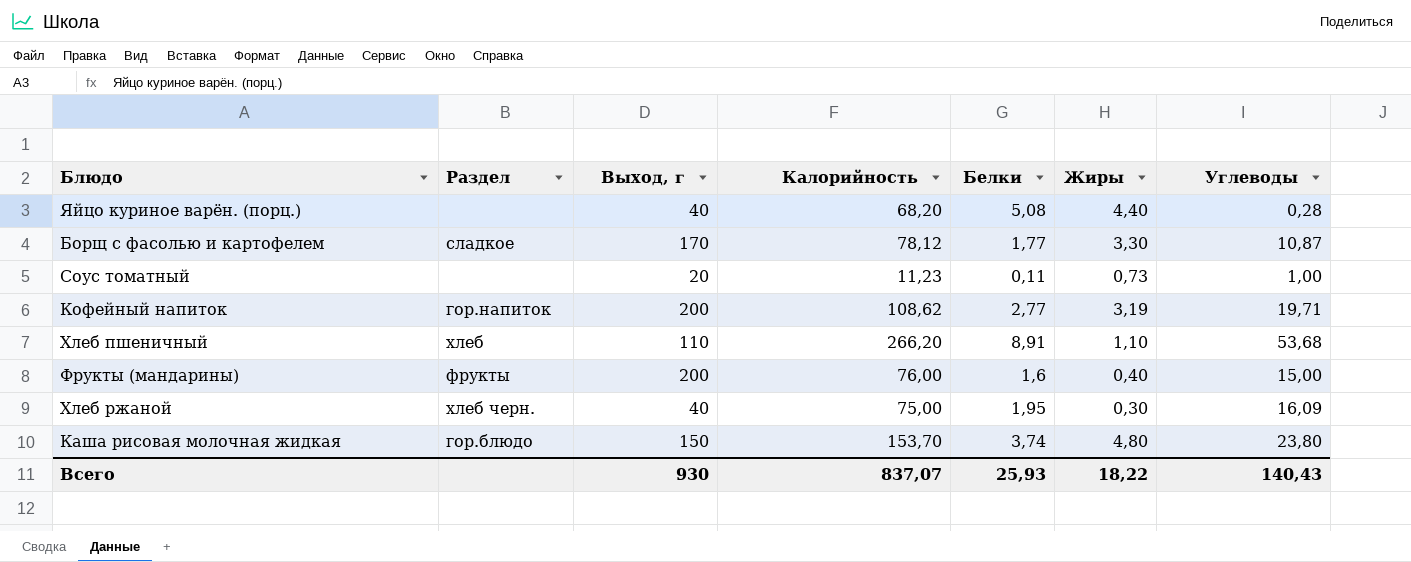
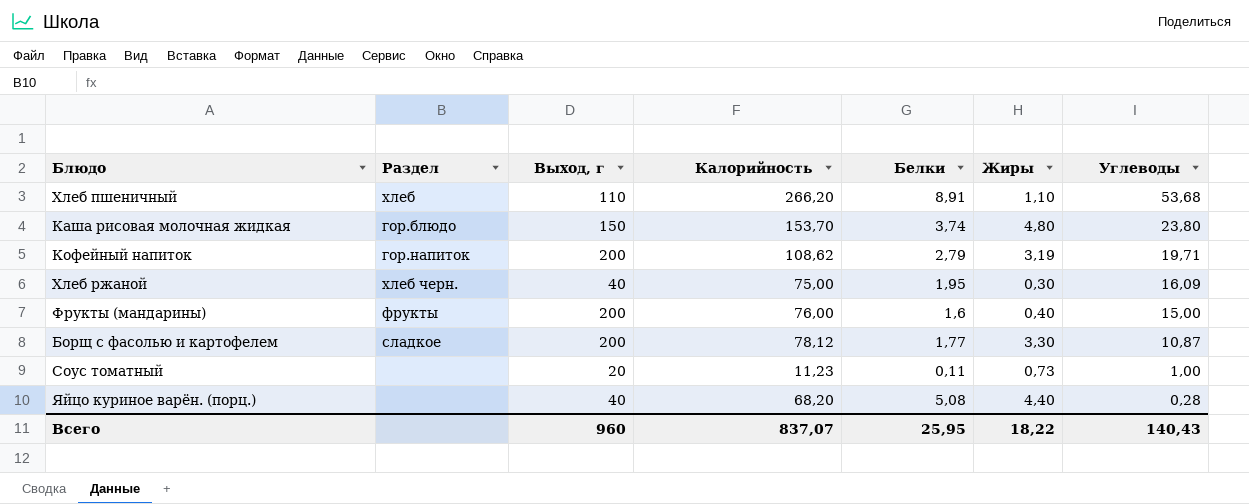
row order: none -> Углеводы descending
Кофейный напиток | Белки: 2,77 -> 2,79
Борщ с фасолью и картофелем | Выход, г: 170 -> 200
Всего | Выход, г: 930 -> 960
Всего | Белки: 25,93 -> 25,95

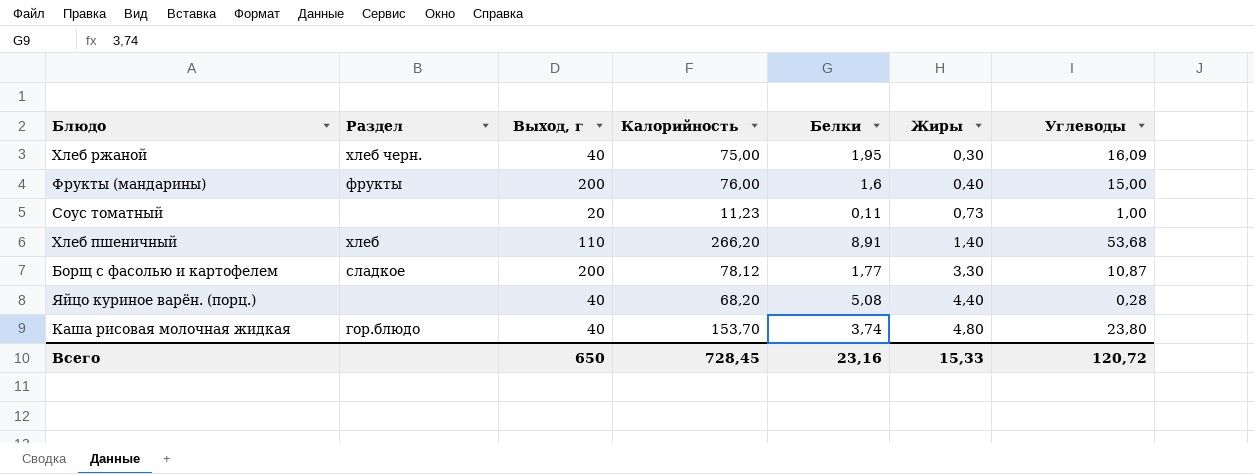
row order: Углеводы descending -> Жиры ascending
row Кофейный напиток: гор.напиток | 200 | 108,62 | 2,79 | 3,19 | 19,71 -> none
Хлеб пшеничный | Жиры: 1,10 -> 1,40
Каша рисовая молочная жидкая | Выход, г: 150 -> 40
Всего | Выход, г: 960 -> 650
Всего | Калорийность: 837,07 -> 728,45
Всего | Белки: 25,95 -> 23,16
Всего | Жиры: 18,22 -> 15,33
Всего | Углеводы: 140,43 -> 120,72

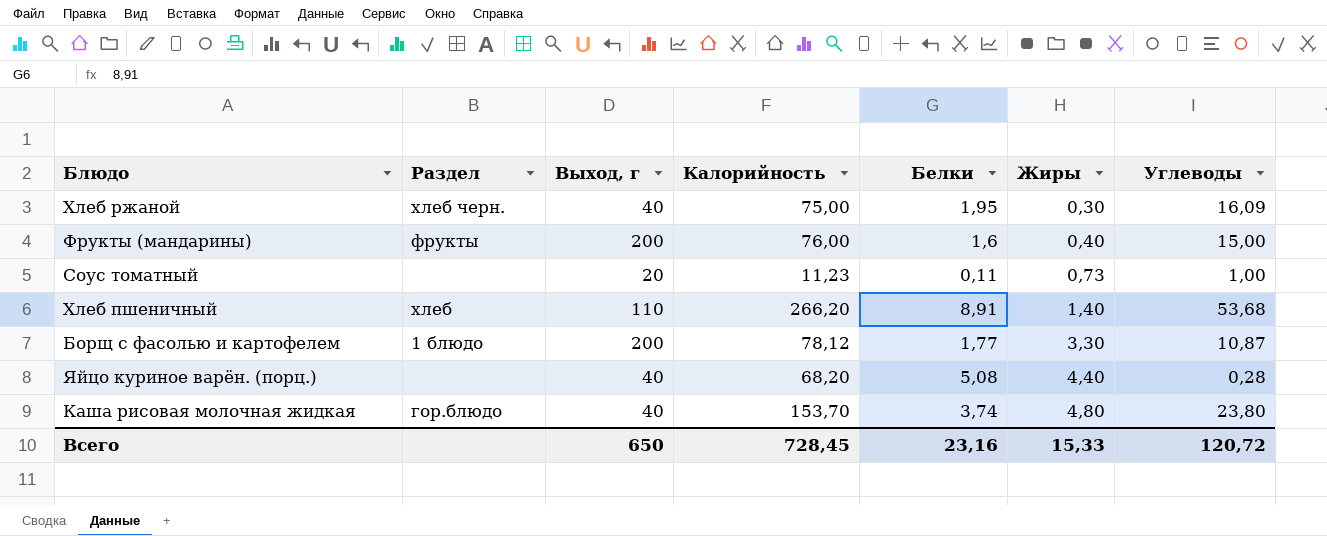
Борщ с фасолью и картофелем | Раздел: сладкое -> 1 блюдо

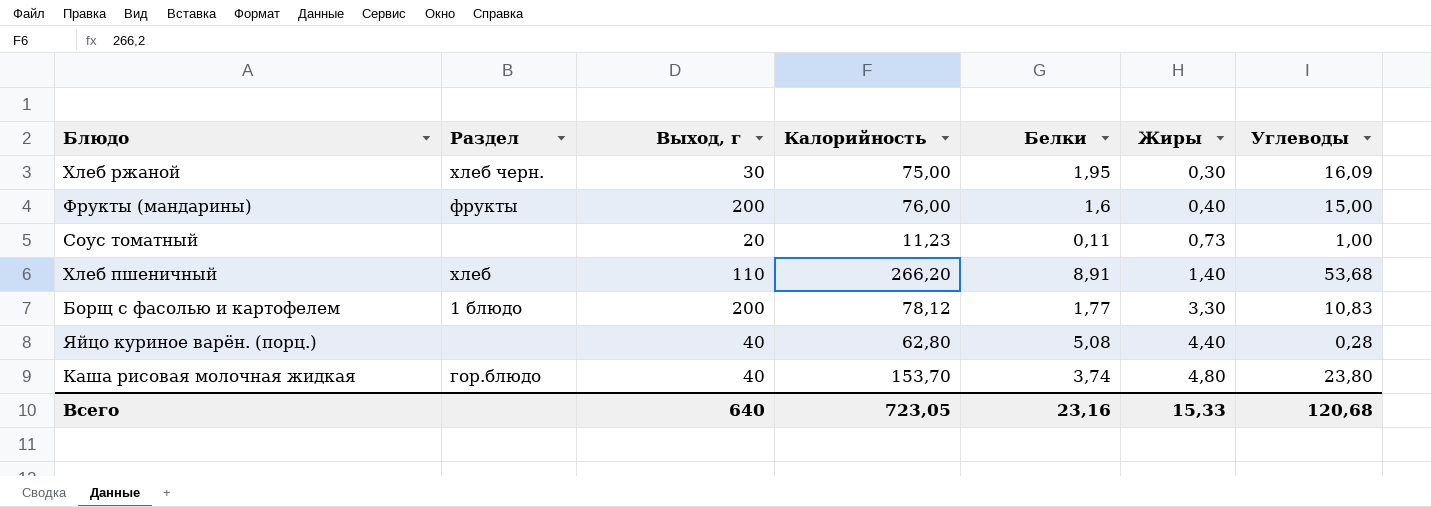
Хлеб ржаной | Выход, г: 40 -> 30
Борщ с фасолью и картофелем | Углеводы: 10,87 -> 10,83
Яйцо куриное варён. (порц.) | Калорийность: 68,20 -> 62,80
Всего | Выход, г: 650 -> 640
Всего | Калорийность: 728,45 -> 723,05
Всего | Углеводы: 120,72 -> 120,68

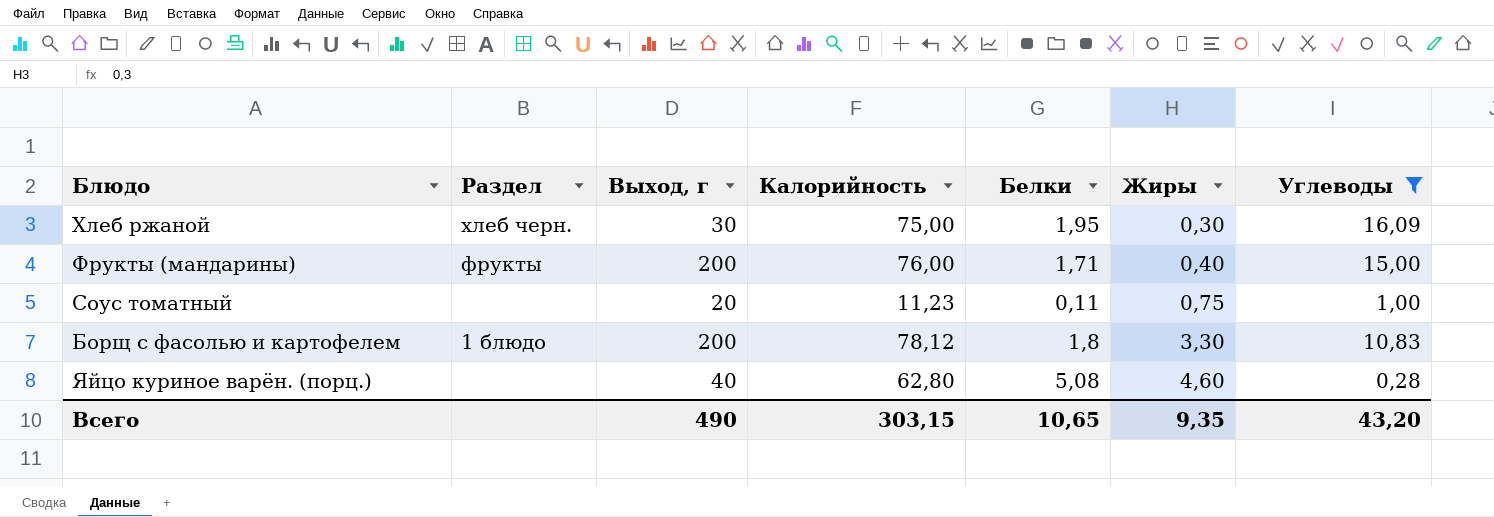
filter: none -> Углеводы <= 16,09
Фрукты (мандарины) | Белки: 1,6 -> 1,71
Соус томатный | Жиры: 0,73 -> 0,75
Борщ с фасолью и картофелем | Белки: 1,77 -> 1,8
Яйцо куриное варён. (порц.) | Жиры: 4,40 -> 4,60
Всего | Выход, г: 640 -> 490
Всего | Калорийность: 723,05 -> 303,15
Всего | Белки: 23,16 -> 10,65
Всего | Жиры: 15,33 -> 9,35
Всего | Углеводы: 120,68 -> 43,20

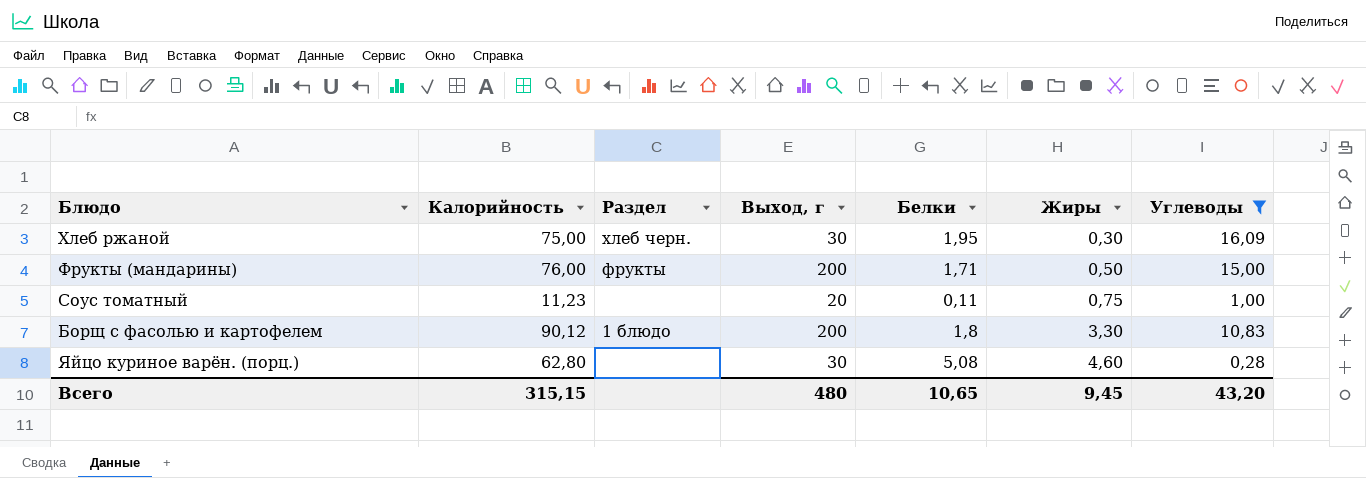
column Калорийность | position: 4 -> 2
Фрукты (мандарины) | Жиры: 0,40 -> 0,50
Борщ с фасолью и картофелем | Калорийность: 78,12 -> 90,12
Яйцо куриное варён. (порц.) | Выход, г: 40 -> 30
Всего | Калорийность: 303,15 -> 315,15
Всего | Выход, г: 490 -> 480
Всего | Жиры: 9,35 -> 9,45

